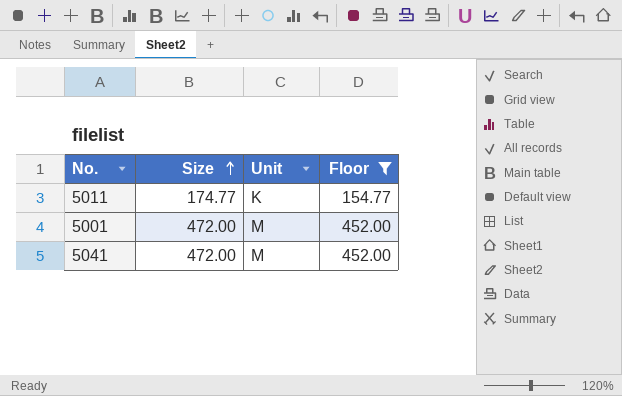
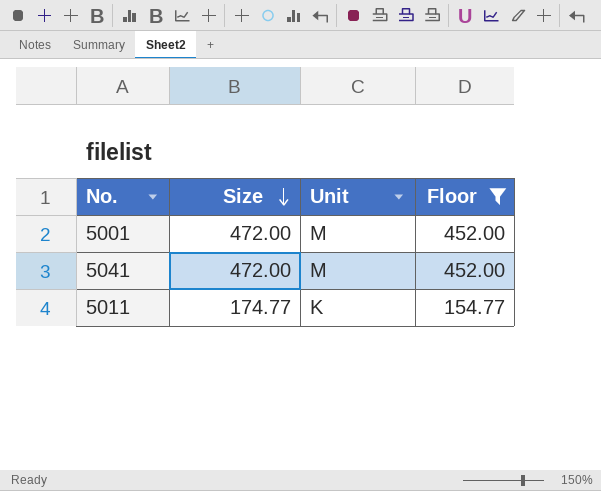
row order: Size ascending -> Size descending

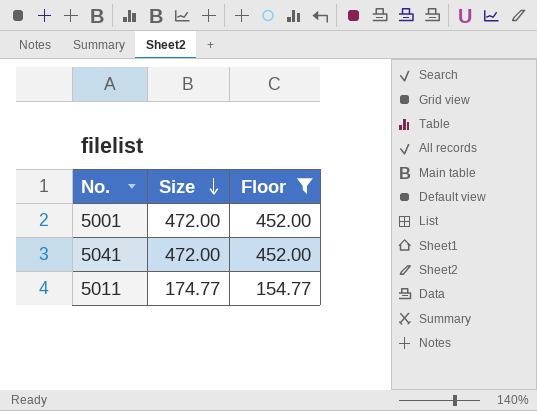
column Unit | position: 3 -> none

